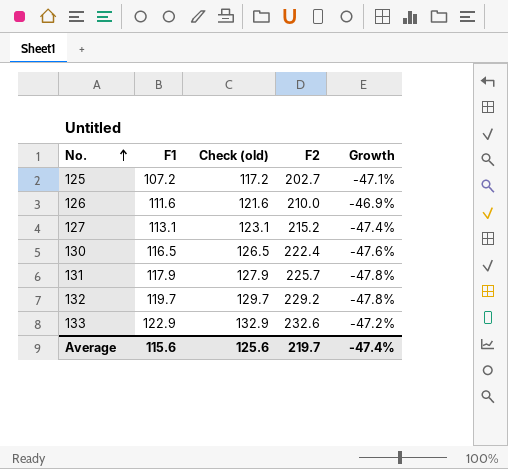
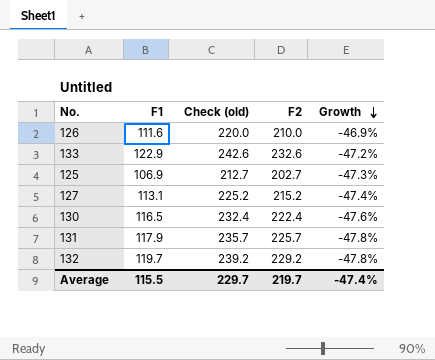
row order: No. ascending -> Growth descending
column Check (old) | formula: [F1] + 10 -> [F2] + 10
125 | F1: 107.2 -> 106.9
125 | Growth: -47.1% -> -47.3%
Average | F1: 115.6 -> 115.5
Average | Check (old): 125.6 -> 229.7

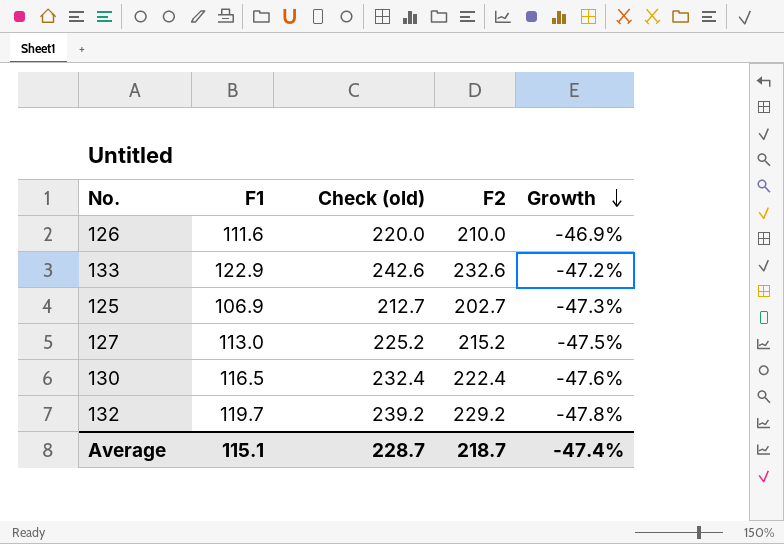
row 131: 117.9 | 235.7 | 225.7 | -47.8% -> none
127 | F1: 113.1 -> 113.0
127 | Growth: -47.4% -> -47.5%
Average | F1: 115.5 -> 115.1
Average | Check (old): 229.7 -> 228.7
Average | F2: 219.7 -> 218.7

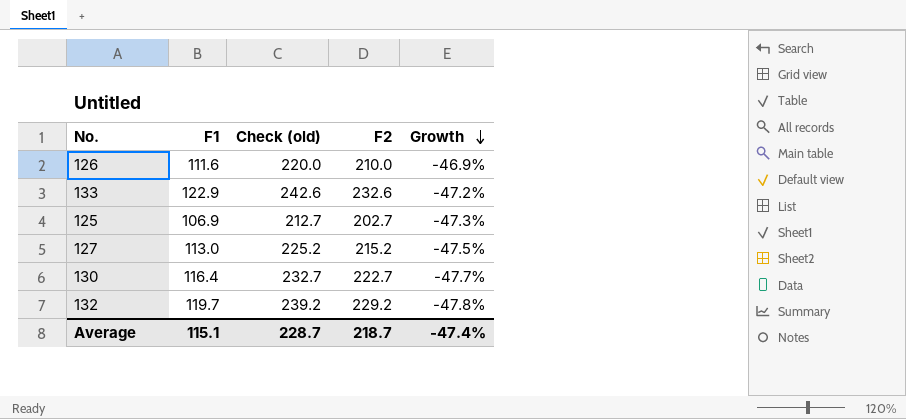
130 | F1: 116.5 -> 116.4
130 | Check (old): 232.4 -> 232.7
130 | F2: 222.4 -> 222.7
130 | Growth: -47.6% -> -47.7%

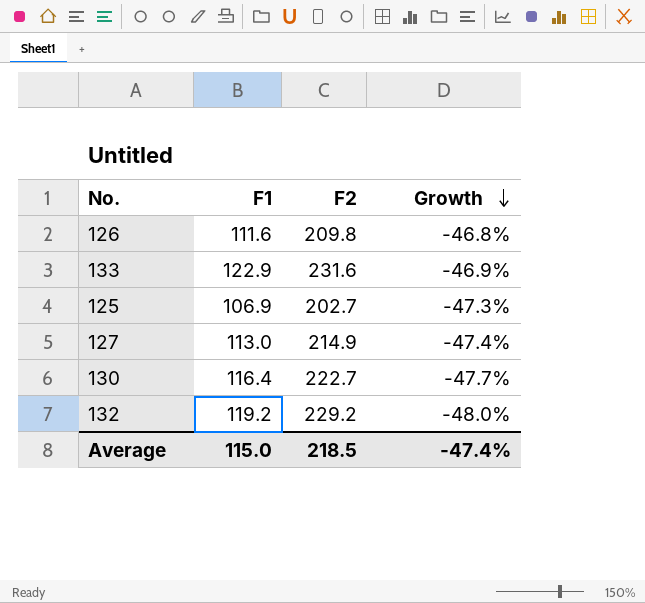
column Check (old) | formula: [F2] + 10 -> none
126 | F2: 210.0 -> 209.8
126 | Growth: -46.9% -> -46.8%
133 | F2: 232.6 -> 231.6
133 | Growth: -47.2% -> -46.9%
127 | F2: 215.2 -> 214.9
127 | Growth: -47.5% -> -47.4%
132 | F1: 119.7 -> 119.2
132 | Growth: -47.8% -> -48.0%
Average | F1: 115.1 -> 115.0
Average | F2: 218.7 -> 218.5

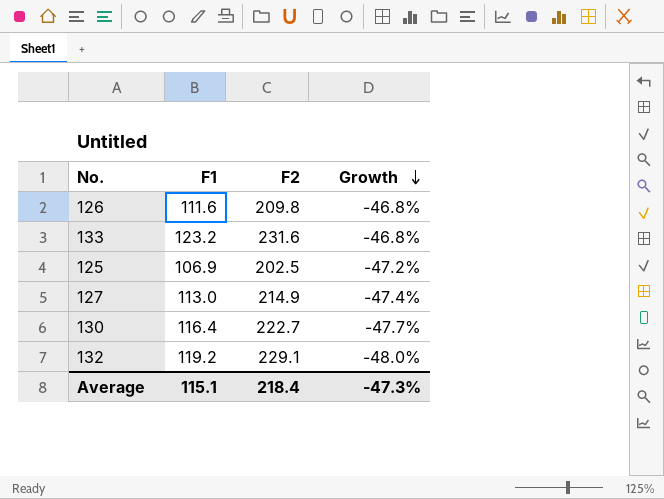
133 | F1: 122.9 -> 123.2
133 | Growth: -46.9% -> -46.8%
125 | F2: 202.7 -> 202.5
125 | Growth: -47.3% -> -47.2%
132 | F2: 229.2 -> 229.1
Average | F1: 115.0 -> 115.1
Average | F2: 218.5 -> 218.4
Average | Growth: -47.4% -> -47.3%

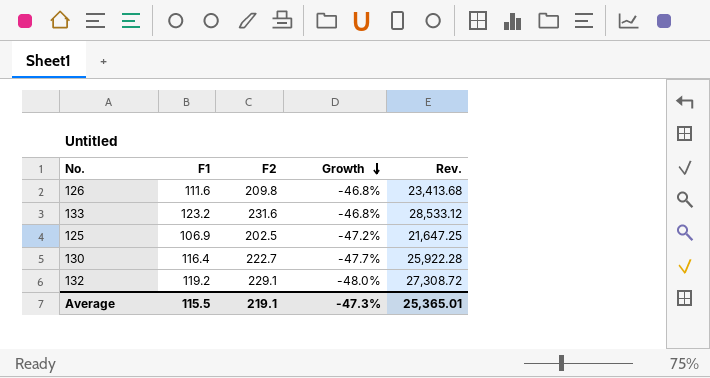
column Rev. | formula: none -> [F1] * [F2]
row 127: 113.0 | 214.9 | -47.4% -> none
Average | F1: 115.1 -> 115.5
Average | F2: 218.4 -> 219.1

